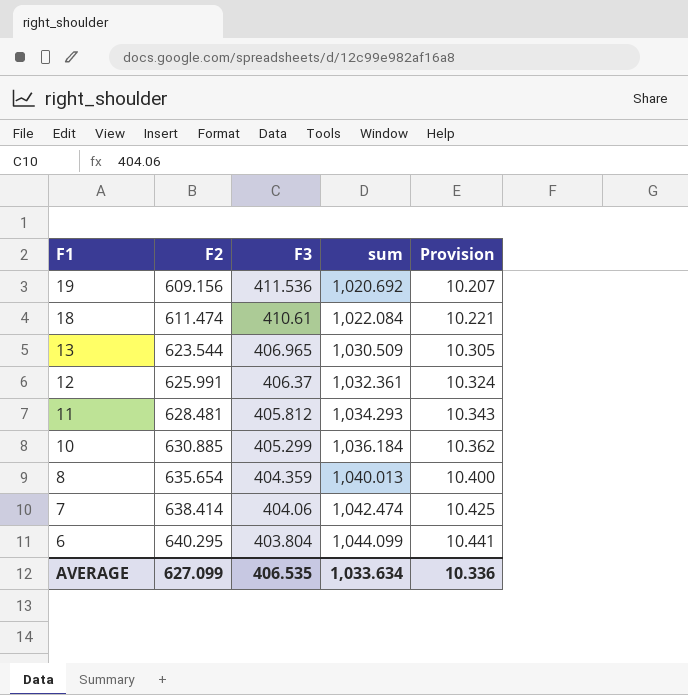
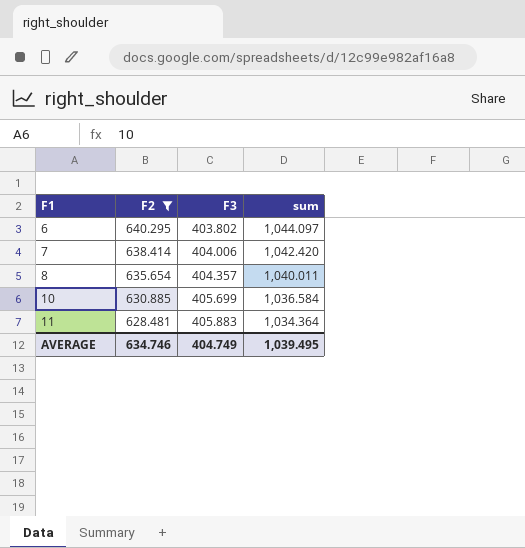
filter: none -> F2 >= 628.481
row order: F1 descending -> F1 ascending
column Provision | formula: [sum] * 0.01 -> none
6 | F3: 403.804 -> 403.802
6 | sum: 1,044.099 -> 1,044.097
7 | F3: 404.06 -> 404.006
7 | sum: 1,042.474 -> 1,042.420
8 | F3: 404.359 -> 404.357
8 | sum: 1,040.013 -> 1,040.011
10 | F3: 405.299 -> 405.699
10 | sum: 1,036.184 -> 1,036.584
11 | F3: 405.812 -> 405.883
11 | sum: 1,034.293 -> 1,034.364
AVERAGE | F2: 627.099 -> 634.746
AVERAGE | F3: 406.535 -> 404.749
AVERAGE | sum: 1,033.634 -> 1,039.495

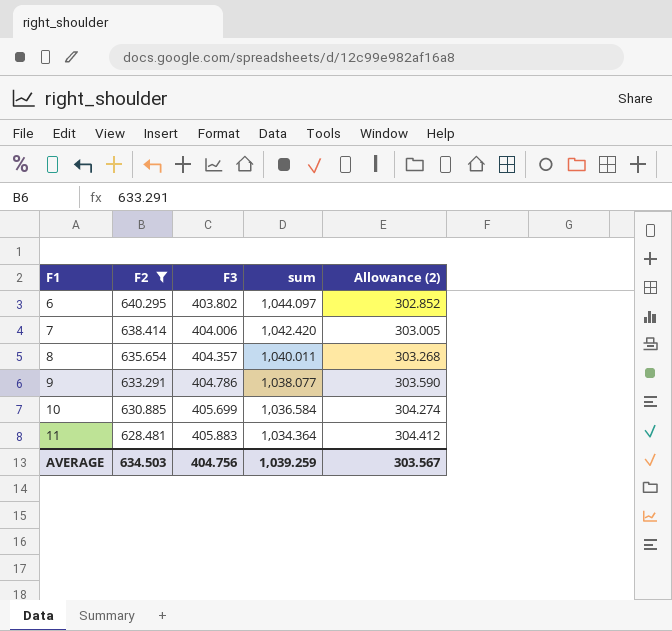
column Allowance (2) | formula: none -> [F3] * 0.75
row 9: none -> 633.291 | 404.786 | 1,038.077 | 303.590
AVERAGE | F2: 634.746 -> 634.503
AVERAGE | F3: 404.749 -> 404.756
AVERAGE | sum: 1,039.495 -> 1,039.259

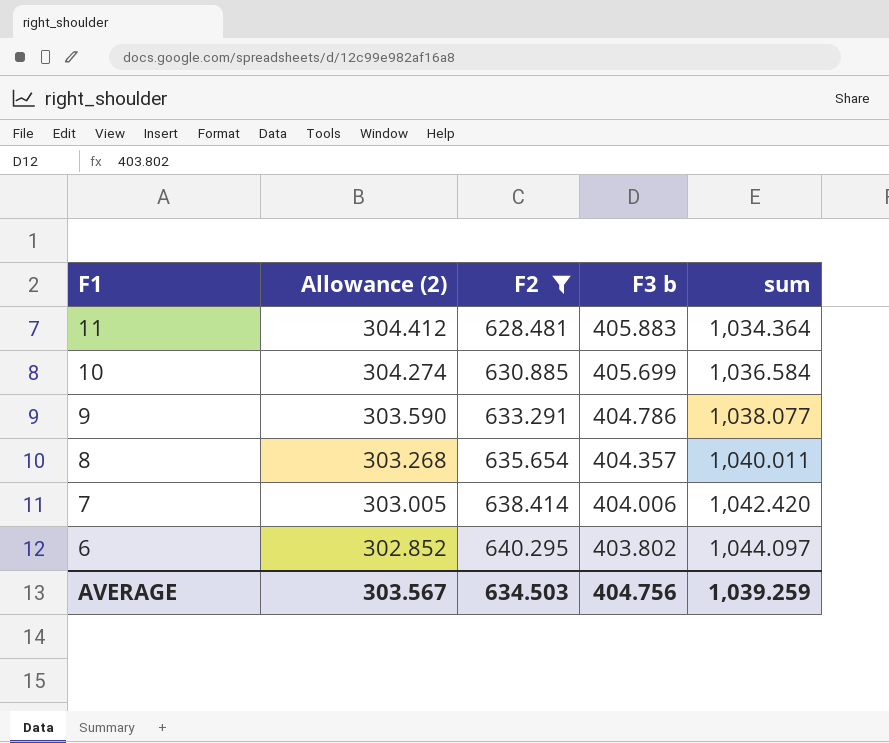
row order: F1 ascending -> F1 descending
column Allowance (2) | position: 5 -> 2
column name: F3 -> F3 b

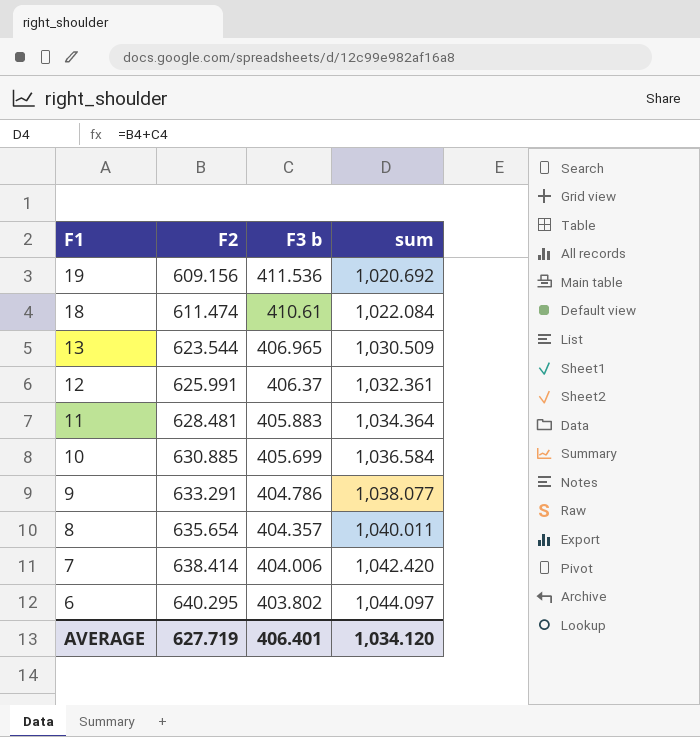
filter: F2 >= 628.481 -> none
column Allowance (2) | formula: [F3 b] * 0.75 -> none
AVERAGE | F2: 634.503 -> 627.719
AVERAGE | F3 b: 404.756 -> 406.401
AVERAGE | sum: 1,039.259 -> 1,034.120

